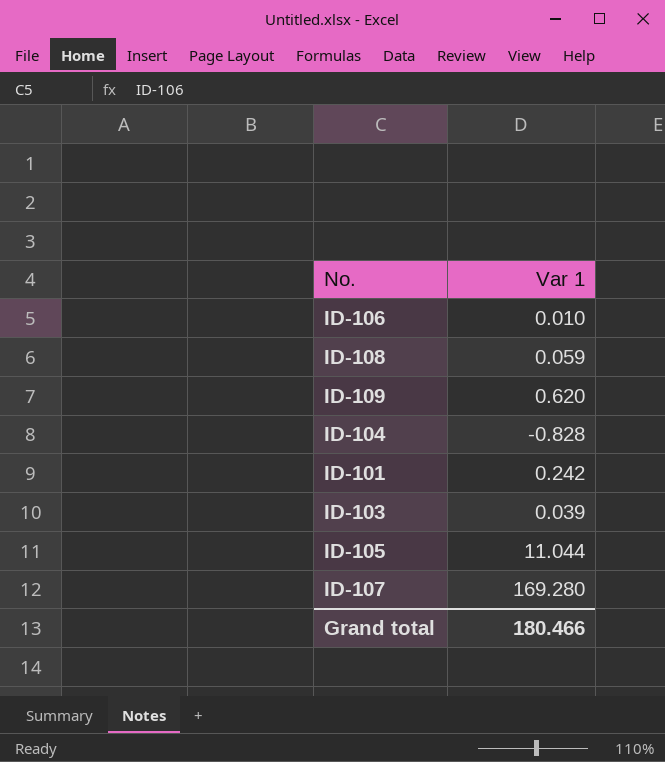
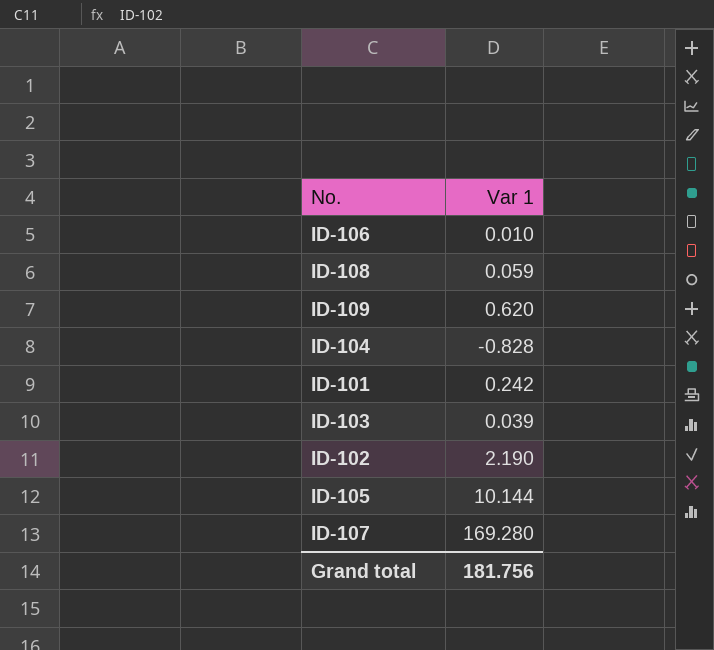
row ID-102: none -> 2.190
ID-105 | Var 1: 11.044 -> 10.144
Grand total | Var 1: 180.466 -> 181.756

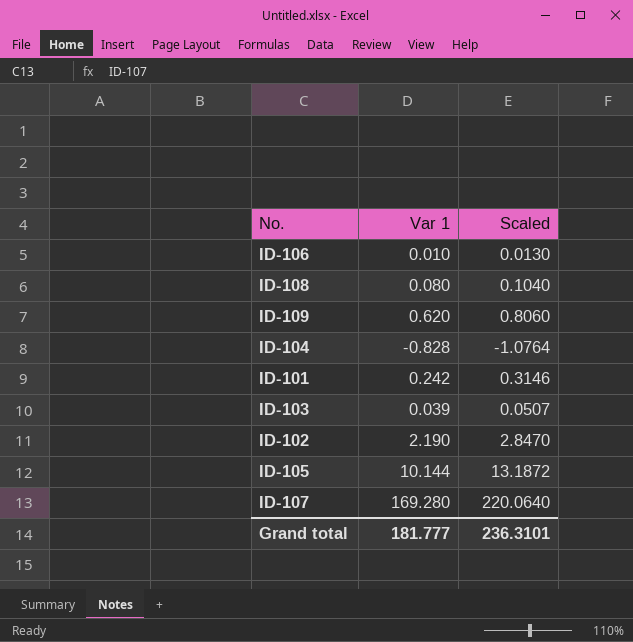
column Scaled | formula: none -> [Var 1] * 1.3
ID-108 | Var 1: 0.059 -> 0.080
Grand total | Var 1: 181.756 -> 181.777

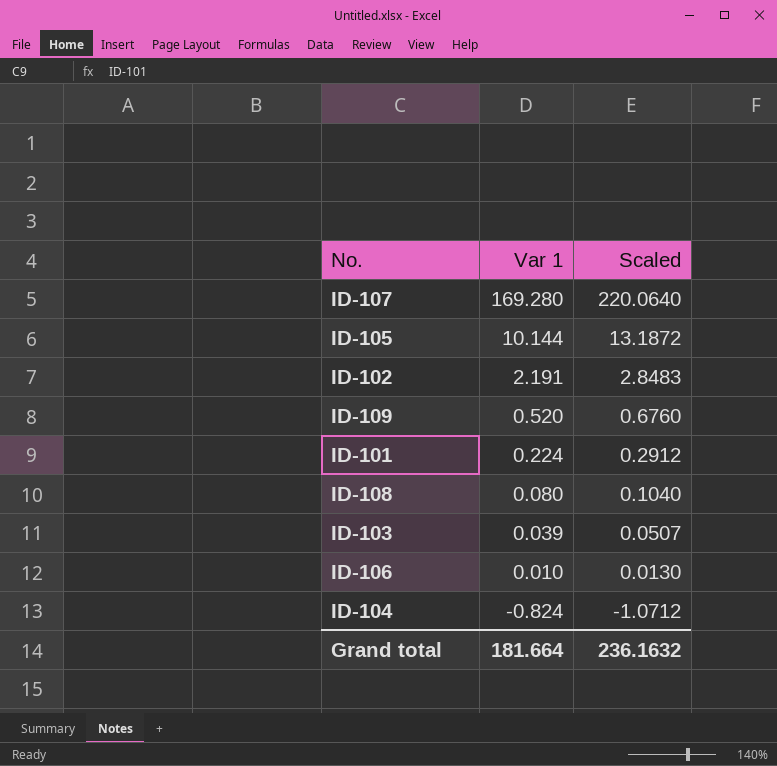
row order: none -> Var 1 descending
ID-102 | Var 1: 2.190 -> 2.191
ID-102 | Scaled: 2.8470 -> 2.8483
ID-109 | Var 1: 0.620 -> 0.520
ID-109 | Scaled: 0.8060 -> 0.6760
ID-101 | Var 1: 0.242 -> 0.224
ID-101 | Scaled: 0.3146 -> 0.2912
ID-104 | Var 1: -0.828 -> -0.824
ID-104 | Scaled: -1.0764 -> -1.0712
Grand total | Var 1: 181.777 -> 181.664
Grand total | Scaled: 236.3101 -> 236.1632

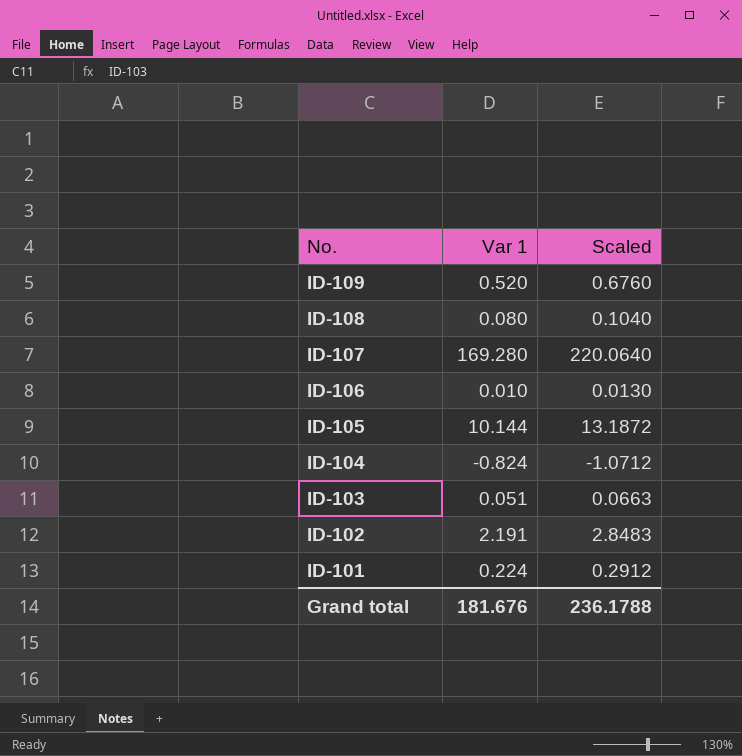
row order: Var 1 descending -> No. descending
ID-103 | Var 1: 0.039 -> 0.051
ID-103 | Scaled: 0.0507 -> 0.0663
Grand total | Var 1: 181.664 -> 181.676
Grand total | Scaled: 236.1632 -> 236.1788

